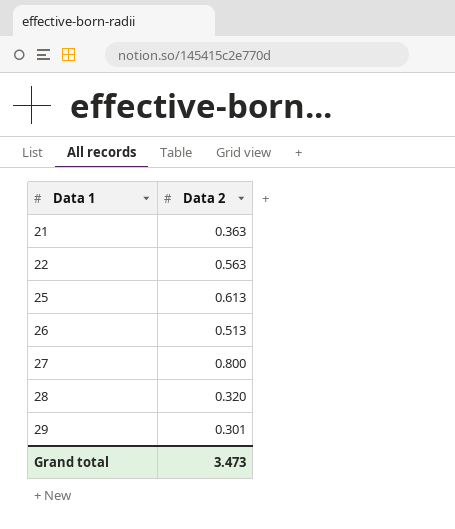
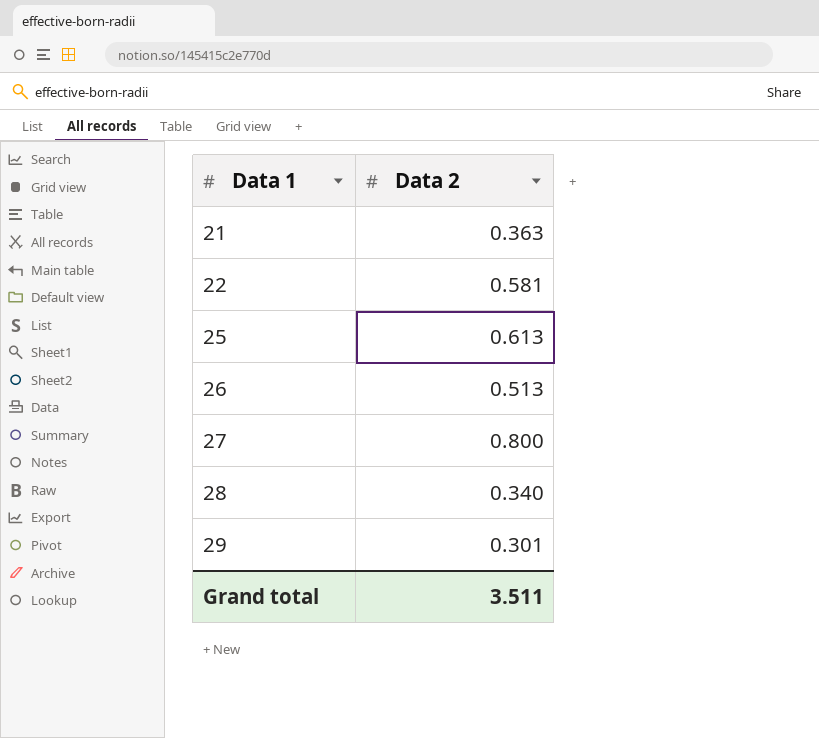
22 | Data 2: 0.563 -> 0.581
28 | Data 2: 0.320 -> 0.340
Grand total | Data 2: 3.473 -> 3.511

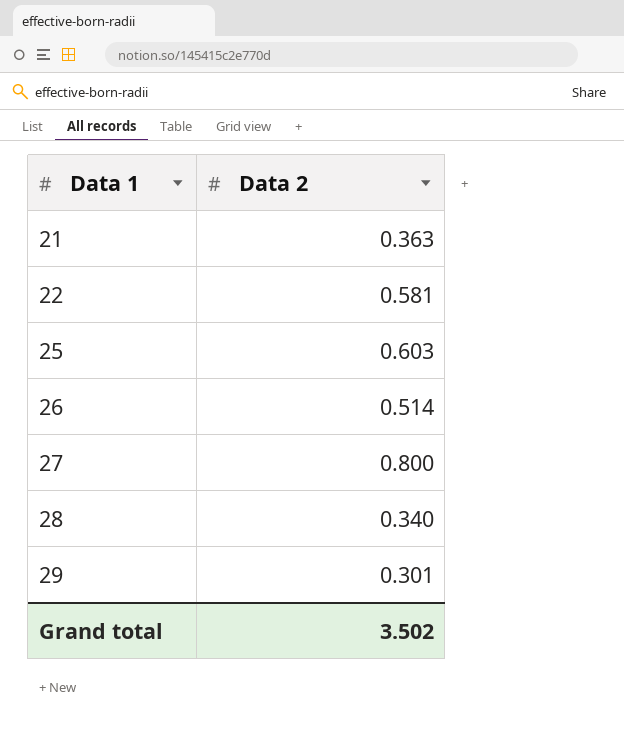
25 | Data 2: 0.613 -> 0.603
26 | Data 2: 0.513 -> 0.514
Grand total | Data 2: 3.511 -> 3.502

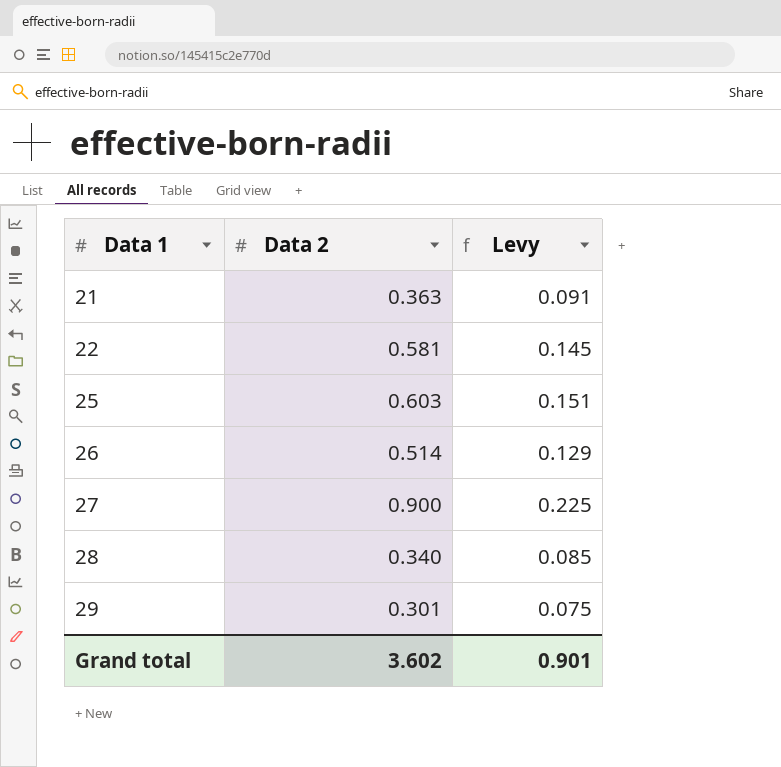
column Levy | formula: none -> [Data 2] * 0.25
27 | Data 2: 0.800 -> 0.900
Grand total | Data 2: 3.502 -> 3.602

